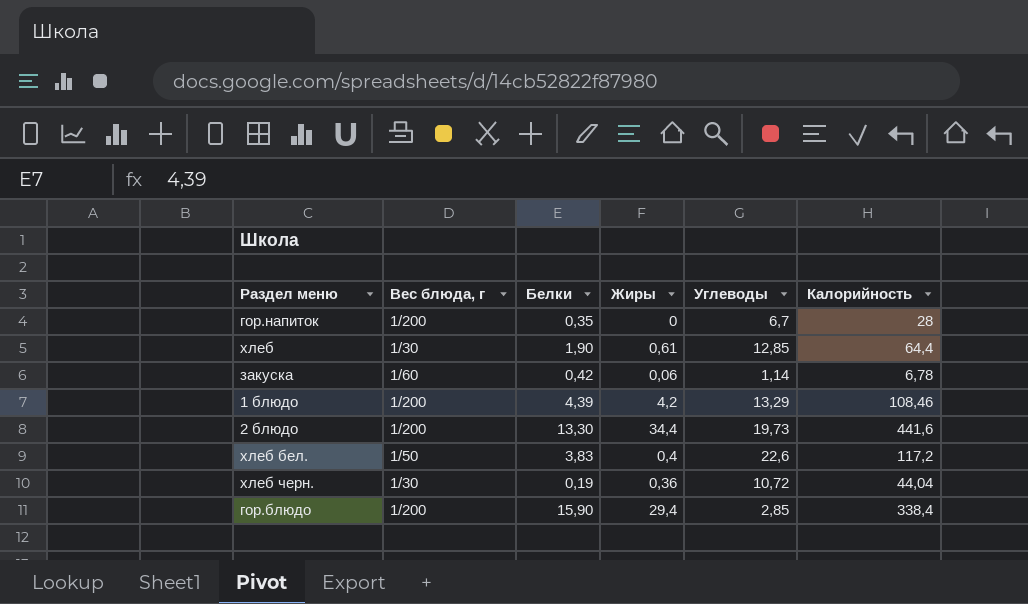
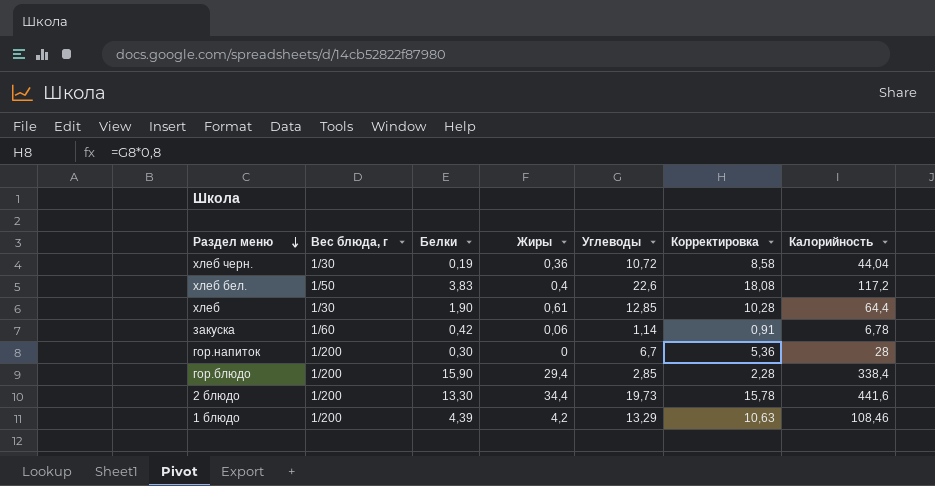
row order: none -> Раздел меню descending
column Корректировка | formula: none -> [Углеводы] * 0,8
гор.напиток | Белки: 0,35 -> 0,30

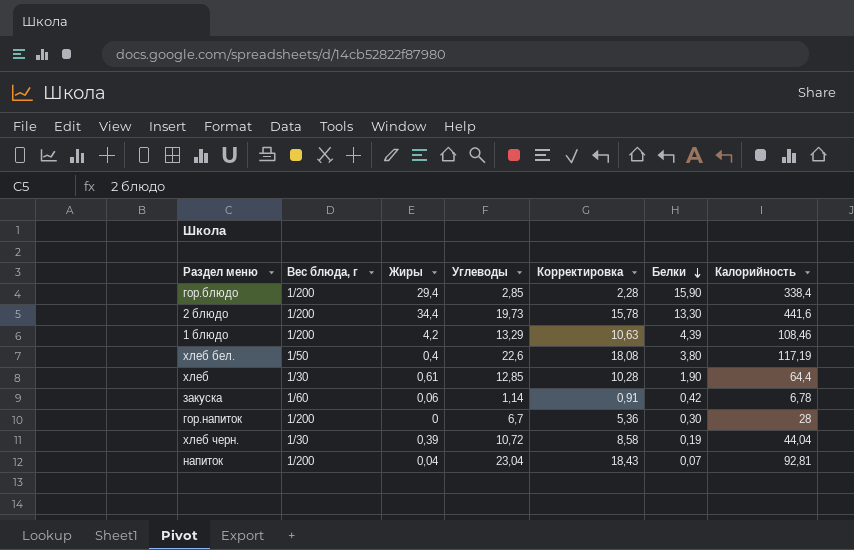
row order: Раздел меню descending -> Белки descending
column Белки | position: 3 -> 6
хлеб бел. | Белки: 3,83 -> 3,80
хлеб бел. | Калорийность: 117,2 -> 117,19
хлеб черн. | Жиры: 0,36 -> 0,39
row напиток: none -> 1/200 | 0,04 | 23,04 | 18,43 | 0,07 | 92,81

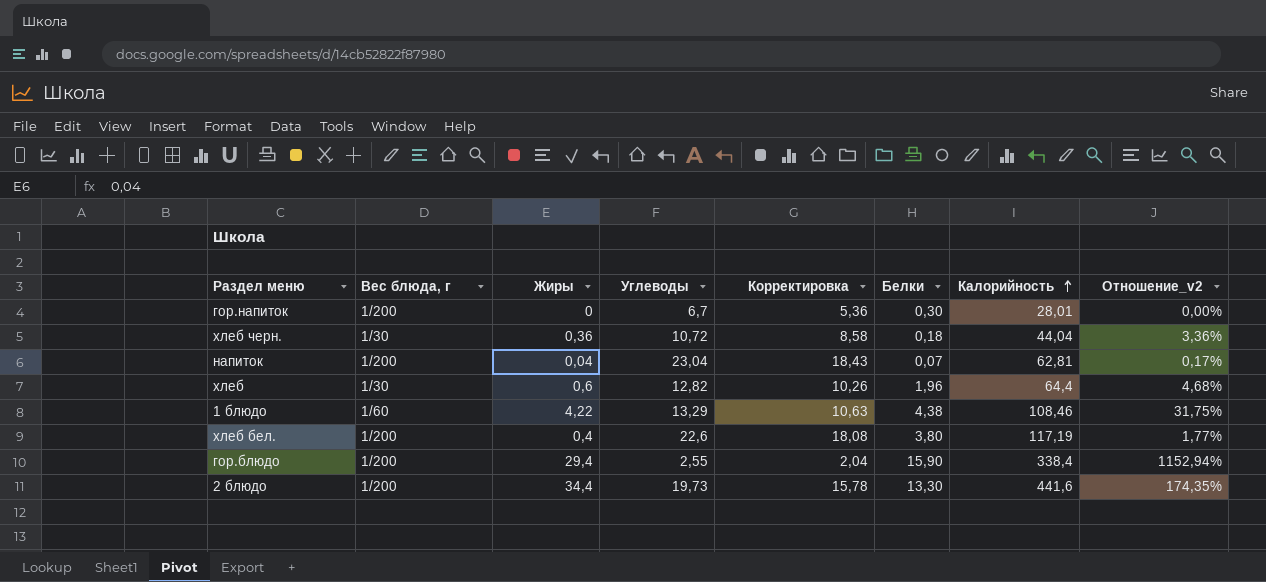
row order: Белки descending -> Калорийность ascending
column Отношение_v2 | formula: none -> [Жиры] / [Углеводы]
row закуска: 1/60 | 0,06 | 1,14 | 0,91 | 0,42 | 6,78 -> none
гор.напиток | Калорийность: 28 -> 28,01
хлеб черн. | Жиры: 0,39 -> 0,36
хлеб черн. | Белки: 0,19 -> 0,18
напиток | Калорийность: 92,81 -> 62,81
хлеб | Жиры: 0,61 -> 0,6
хлеб | Углеводы: 12,85 -> 12,82
хлеб | Корректировка: 10,28 -> 10,26
хлеб | Белки: 1,90 -> 1,96
1 блюдо | Вес блюда, г: 1/200 -> 1/60
1 блюдо | Жиры: 4,2 -> 4,22
1 блюдо | Белки: 4,39 -> 4,38
хлеб бел. | Вес блюда, г: 1/50 -> 1/200
гор.блюдо | Углеводы: 2,85 -> 2,55
гор.блюдо | Корректировка: 2,28 -> 2,04

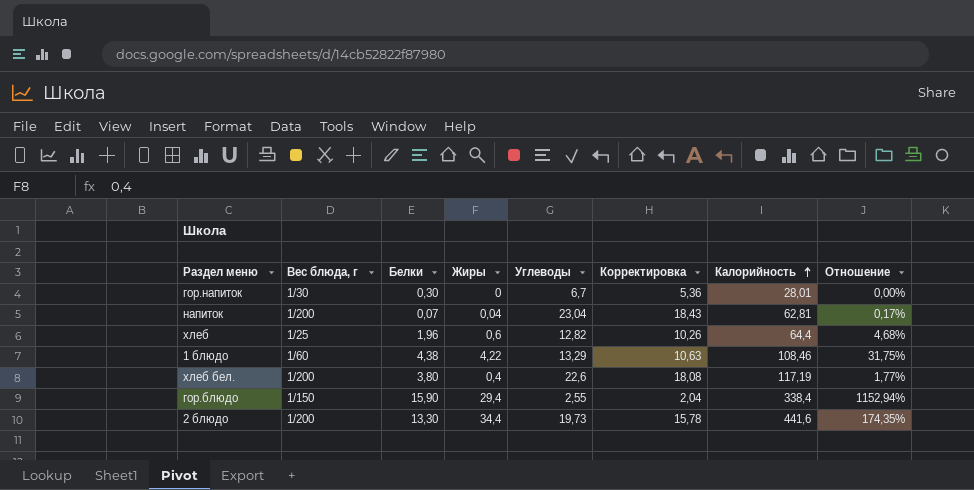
column Белки | position: 6 -> 3
column name: Отношение_v2 -> Отношение
row хлеб черн.: 1/30 | 0,36 | 10,72 | 8,58 | 0,18 | 44,04 | 3,36% -> none
гор.напиток | Вес блюда, г: 1/200 -> 1/30
хлеб | Вес блюда, г: 1/30 -> 1/25
гор.блюдо | Вес блюда, г: 1/200 -> 1/150

